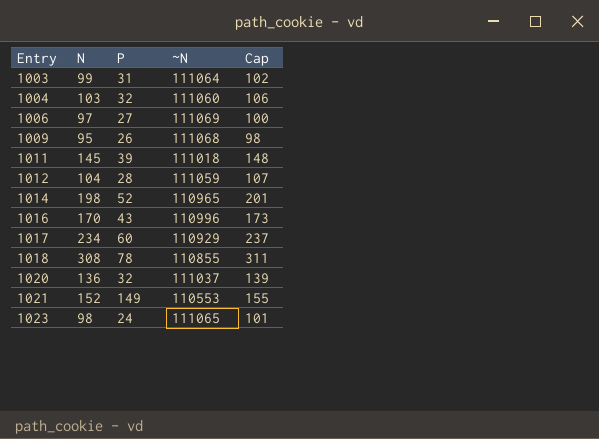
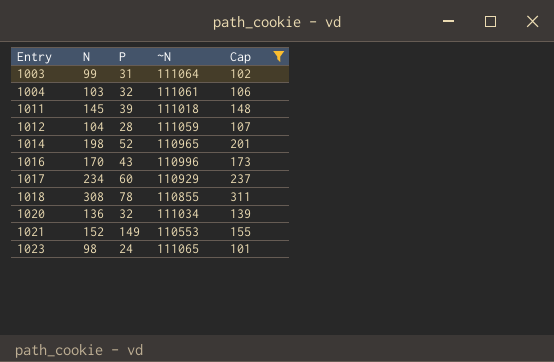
filter: none -> Cap >= 101
1004 | ~N: 111060 -> 111061
1020 | ~N: 111037 -> 111034

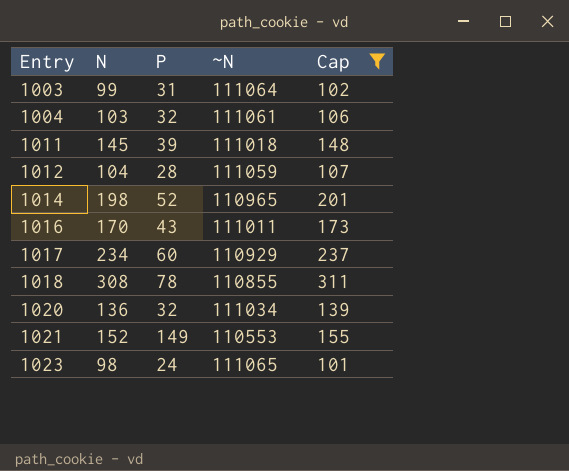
1016 | ~N: 110996 -> 111011

